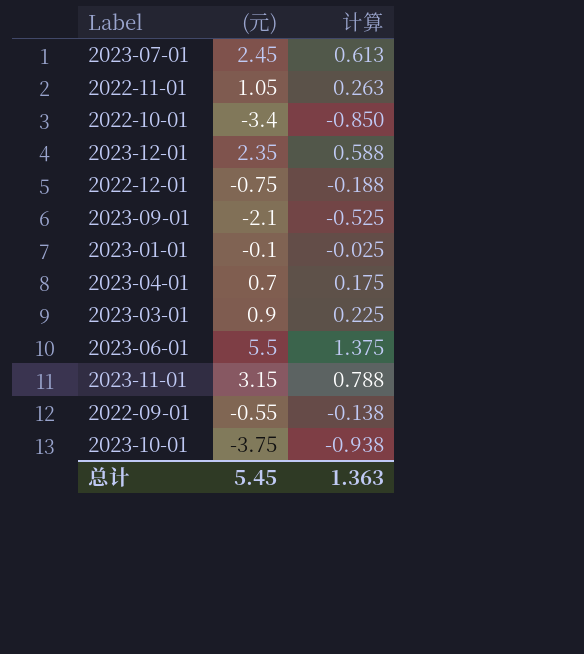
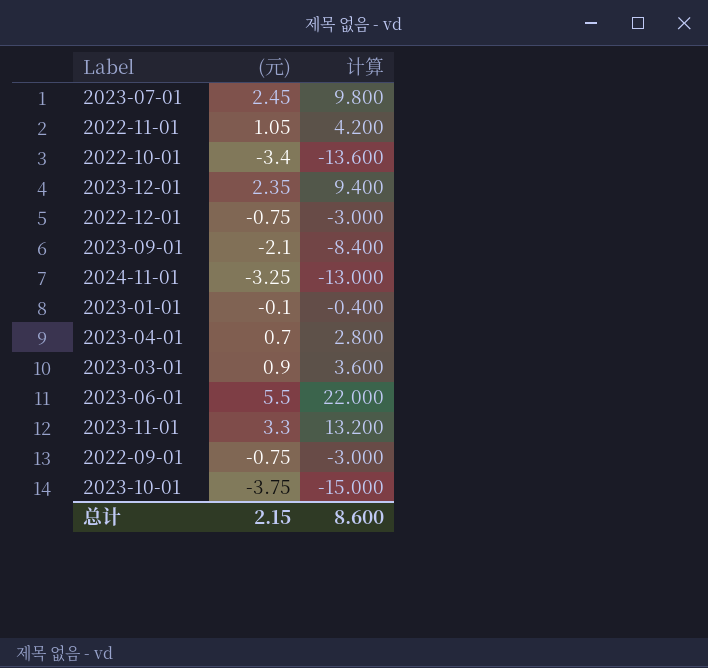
column 计算 | formula: [(元)] * 0.25 -> [(元)] * 4
row 2024-11-01: none -> -3.25 | -13.000
2023-11-01 | (元): 3.15 -> 3.3
2022-09-01 | (元): -0.55 -> -0.75
总计 | (元): 5.45 -> 2.15
总计 | 计算: 1.363 -> 8.600

